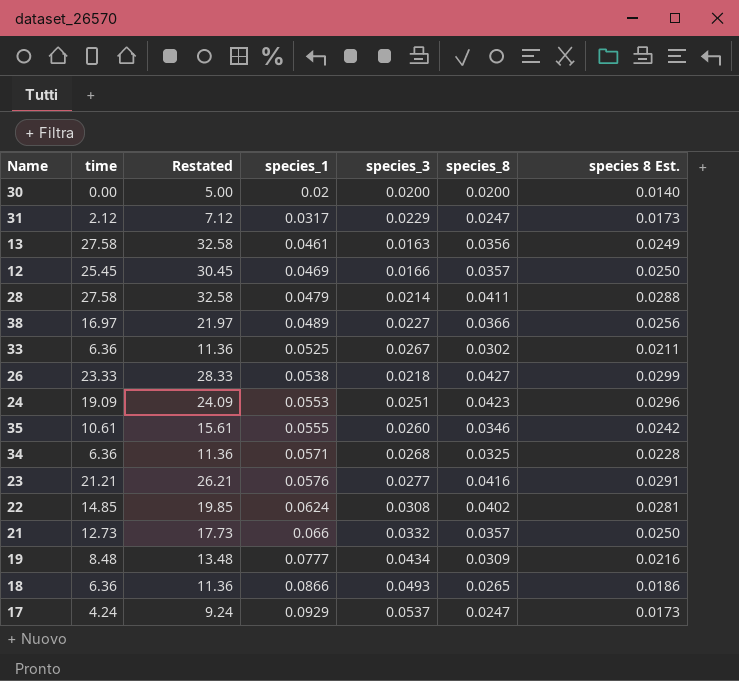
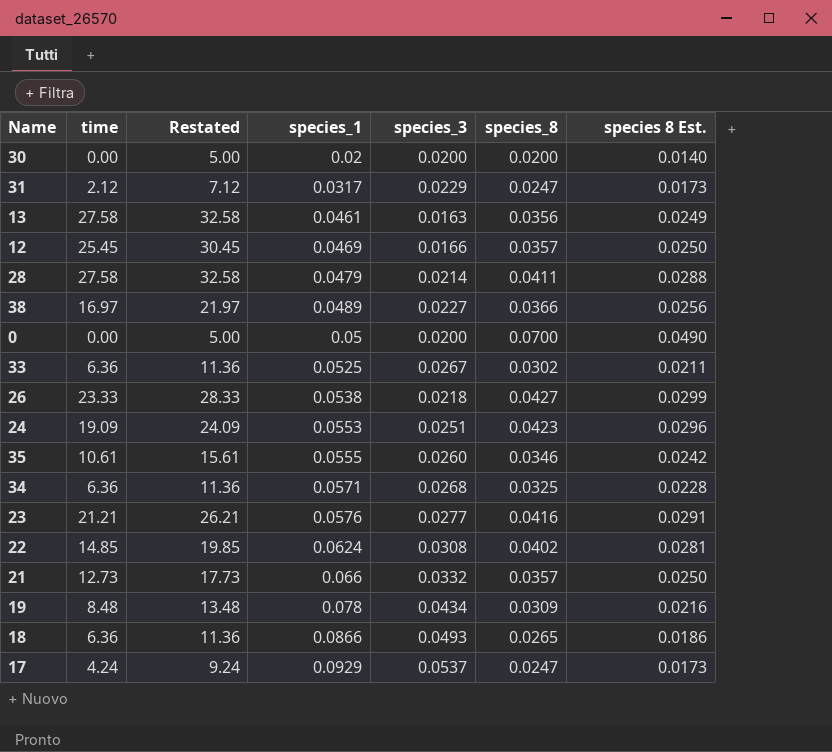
row 0: none -> 0.00 | 5.00 | 0.05 | 0.0200 | 0.0700 | 0.0490
19 | species_1: 0.0777 -> 0.078

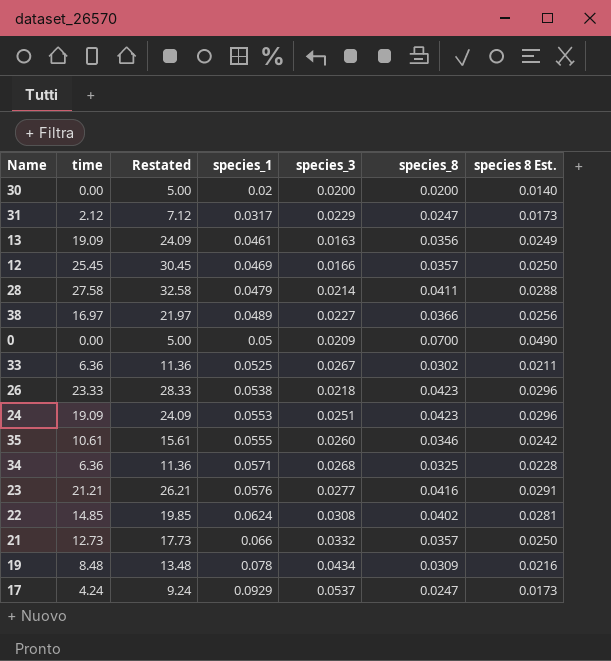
row 18: 6.36 | 11.36 | 0.0866 | 0.0493 | 0.0265 | 0.0186 -> none
13 | time: 27.58 -> 19.09
13 | Restated: 32.58 -> 24.09
0 | species_3: 0.0200 -> 0.0209
26 | species_8: 0.0427 -> 0.0423
26 | species 8 Est.: 0.0299 -> 0.0296

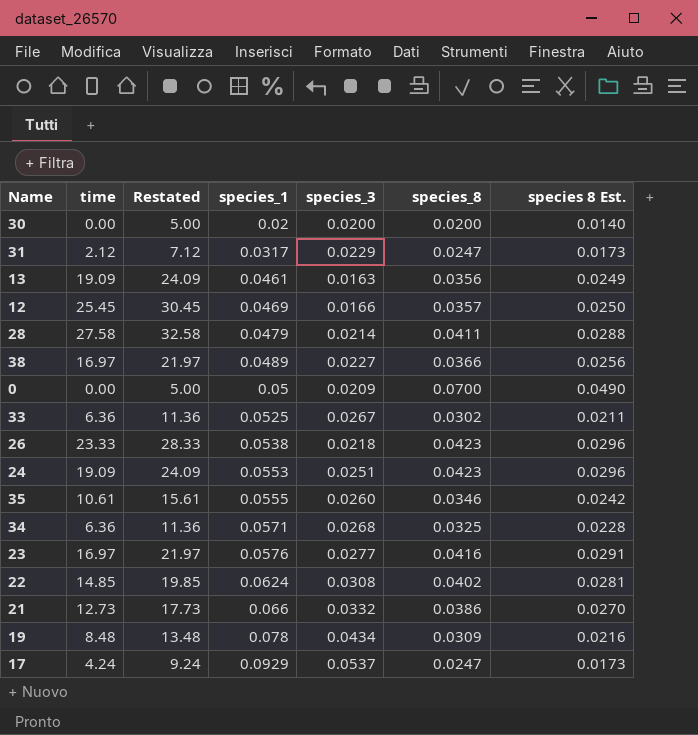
23 | time: 21.21 -> 16.97
23 | Restated: 26.21 -> 21.97
21 | species_8: 0.0357 -> 0.0386
21 | species 8 Est.: 0.0250 -> 0.0270

